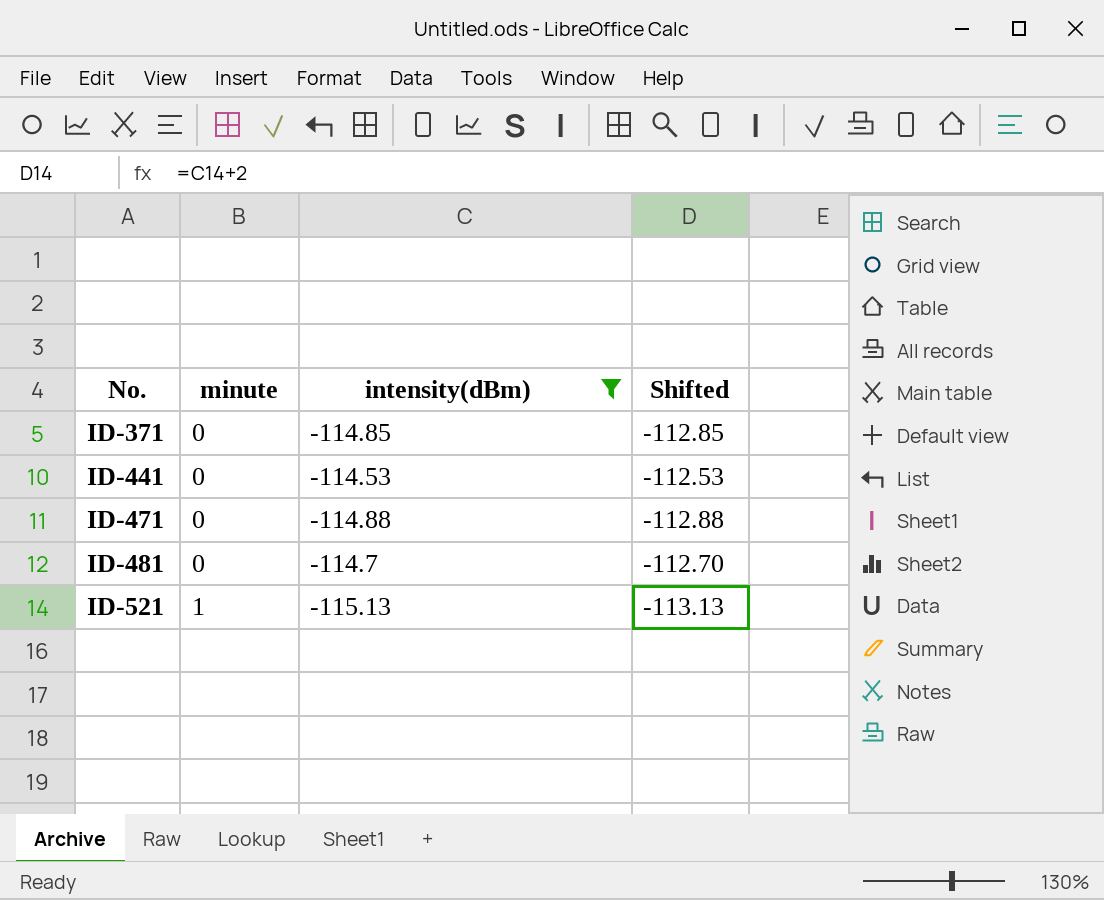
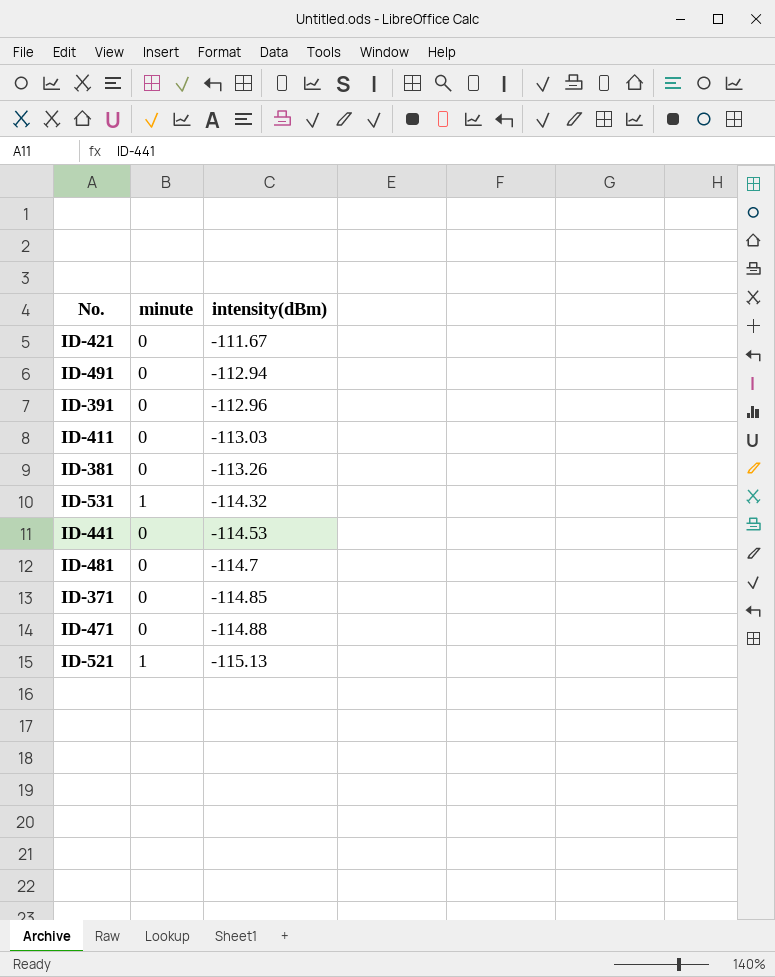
filter: intensity(dBm) <= -114.53 -> none
row order: No. ascending -> intensity(dBm) descending
column Shifted | formula: [intensity(dBm)] + 2 -> none

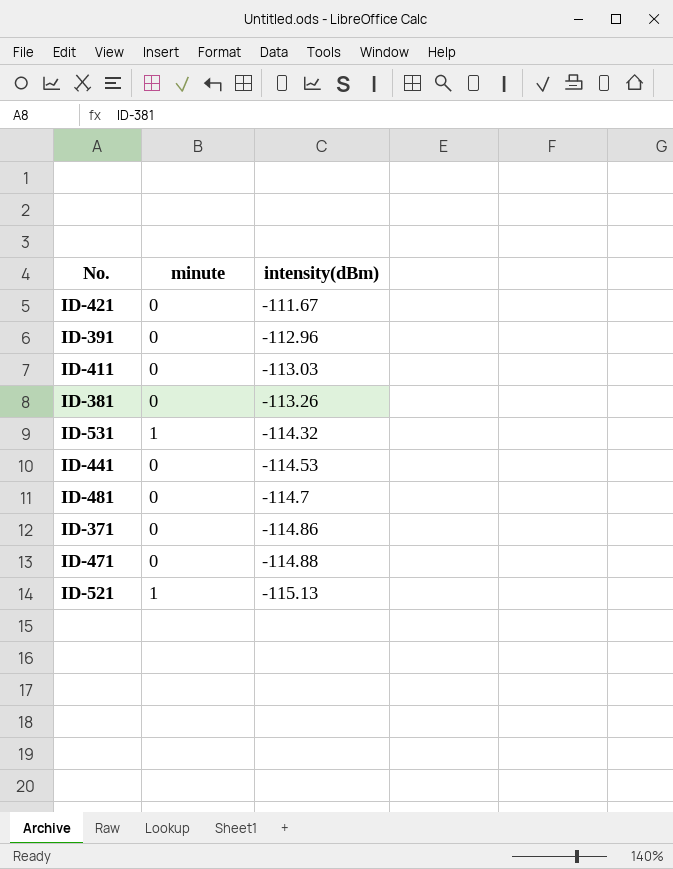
row ID-491: 0 | -112.94 -> none
ID-371 | intensity(dBm): -114.85 -> -114.86

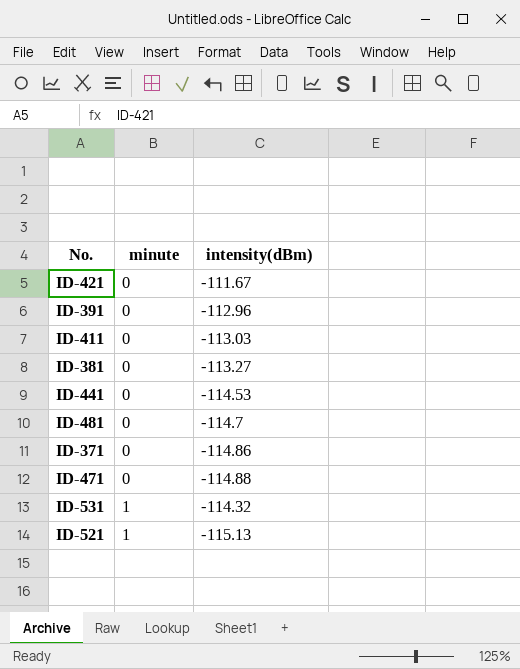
row order: intensity(dBm) descending -> minute ascending
ID-381 | intensity(dBm): -113.26 -> -113.27

